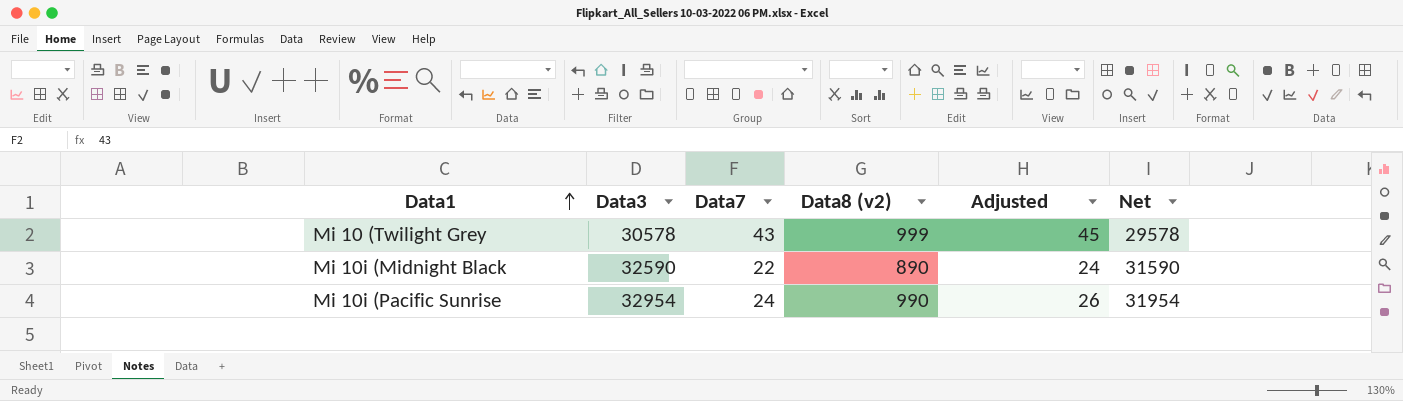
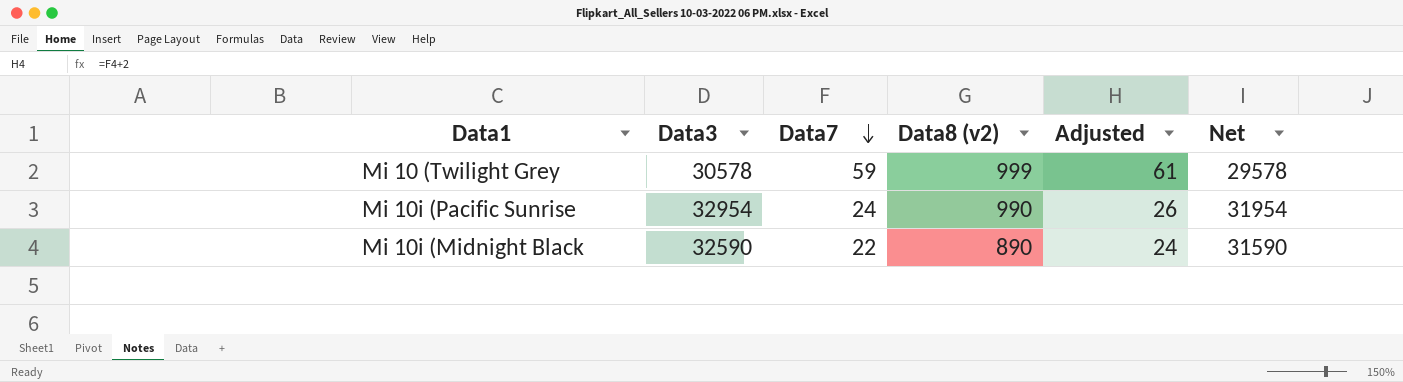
row order: Data1 ascending -> Data7 descending
Mi 10 (Twilight Grey | Data7: 43 -> 59
Mi 10 (Twilight Grey | Adjusted: 45 -> 61

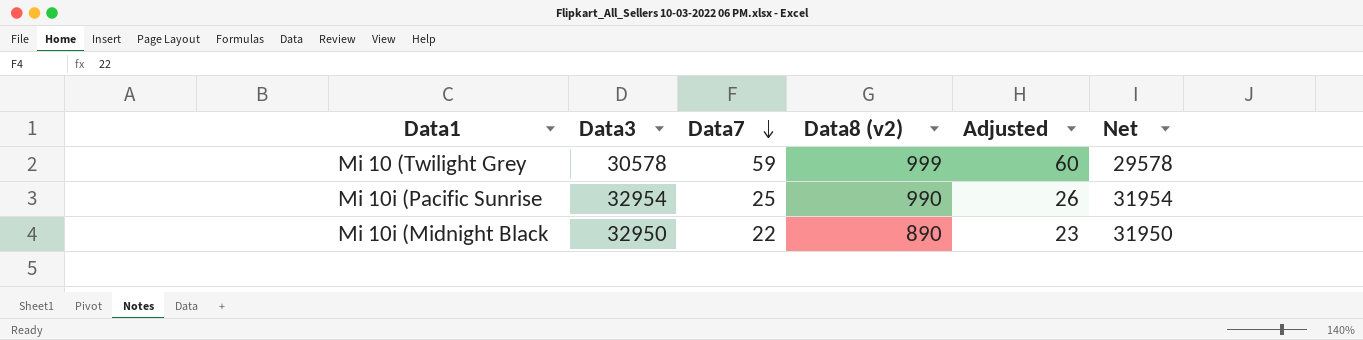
column Adjusted | formula: [Data7] + 2 -> [Data7] + 1
Mi 10i (Pacific Sunrise | Data7: 24 -> 25
Mi 10i (Midnight Black | Data3: 32590 -> 32950
Mi 10i (Midnight Black | Net: 31590 -> 31950

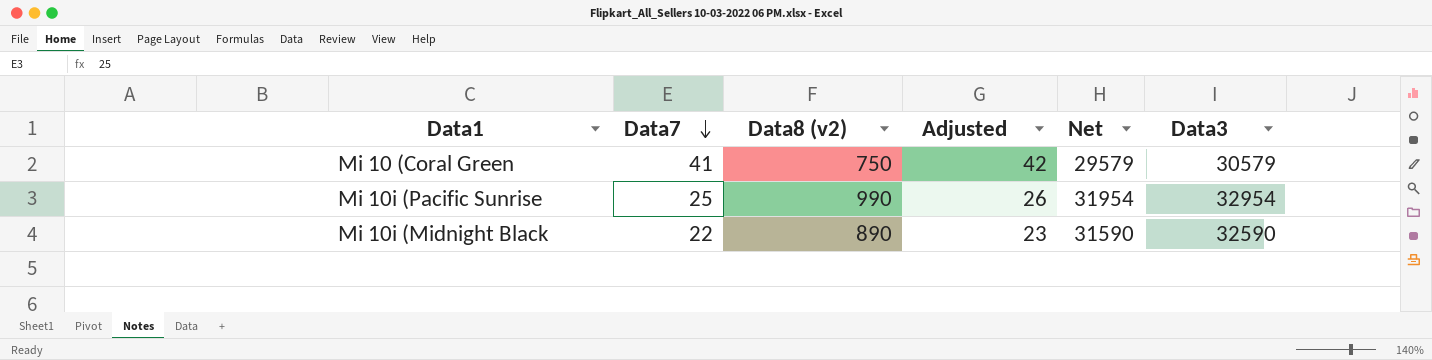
column Data3 | position: 2 -> 6
row Mi 10 (Twilight Grey: 30578 | 59 | 999 | 60 | 29578 -> none
row Mi 10 (Coral Green: none -> 41 | 750 | 42 | 29579 | 30579
Mi 10i (Midnight Black | Net: 31950 -> 31590
Mi 10i (Midnight Black | Data3: 32950 -> 32590

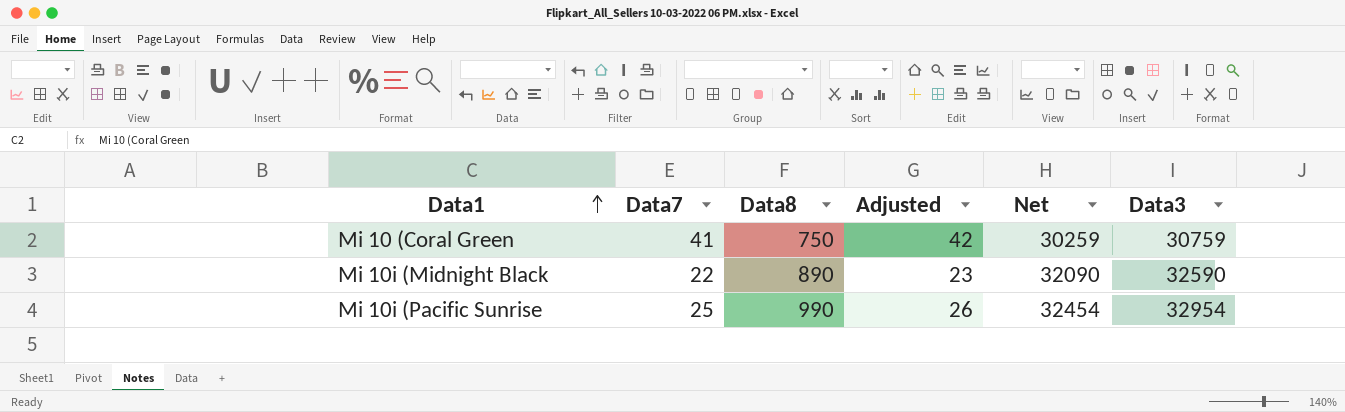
row order: Data7 descending -> Data1 ascending
column name: Data8 (v2) -> Data8
column Net | formula: [Data3] - 1000 -> [Data3] - 500
Mi 10 (Coral Green | Data3: 30579 -> 30759

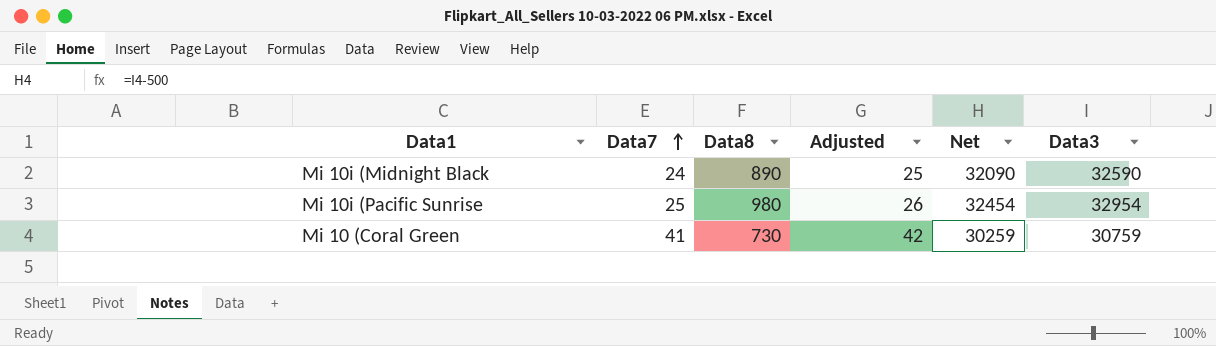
row order: Data1 ascending -> Data7 ascending
Mi 10i (Midnight Black | Data7: 22 -> 24
Mi 10i (Midnight Black | Adjusted: 23 -> 25
Mi 10i (Pacific Sunrise | Data8: 990 -> 980
Mi 10 (Coral Green | Data8: 750 -> 730

